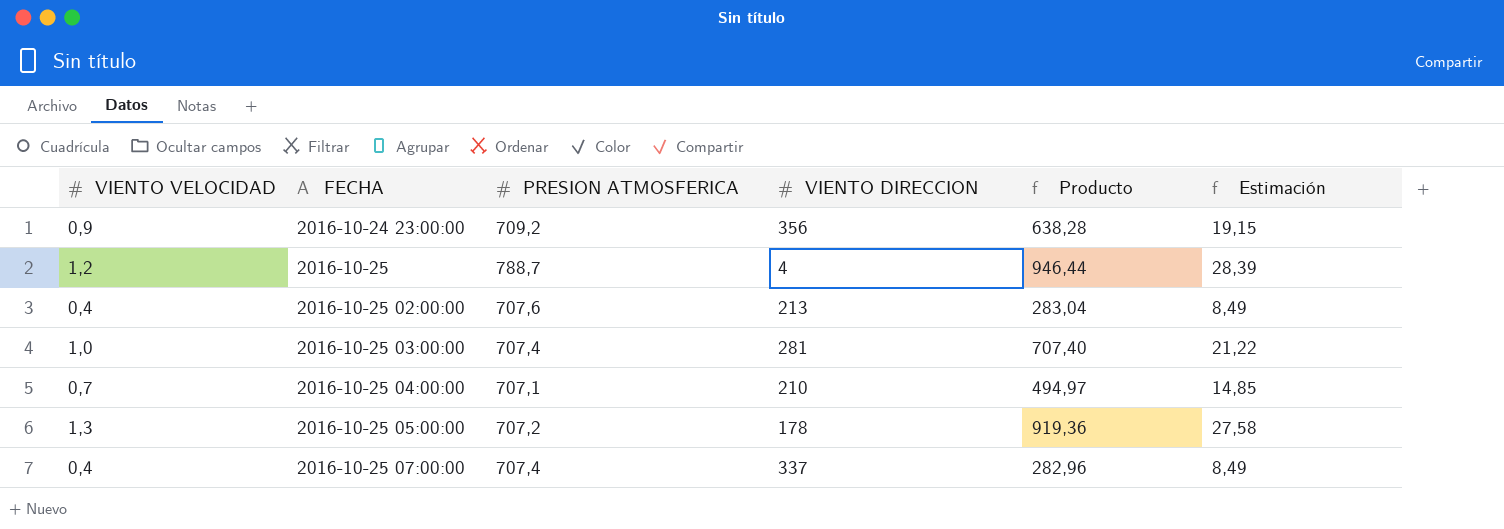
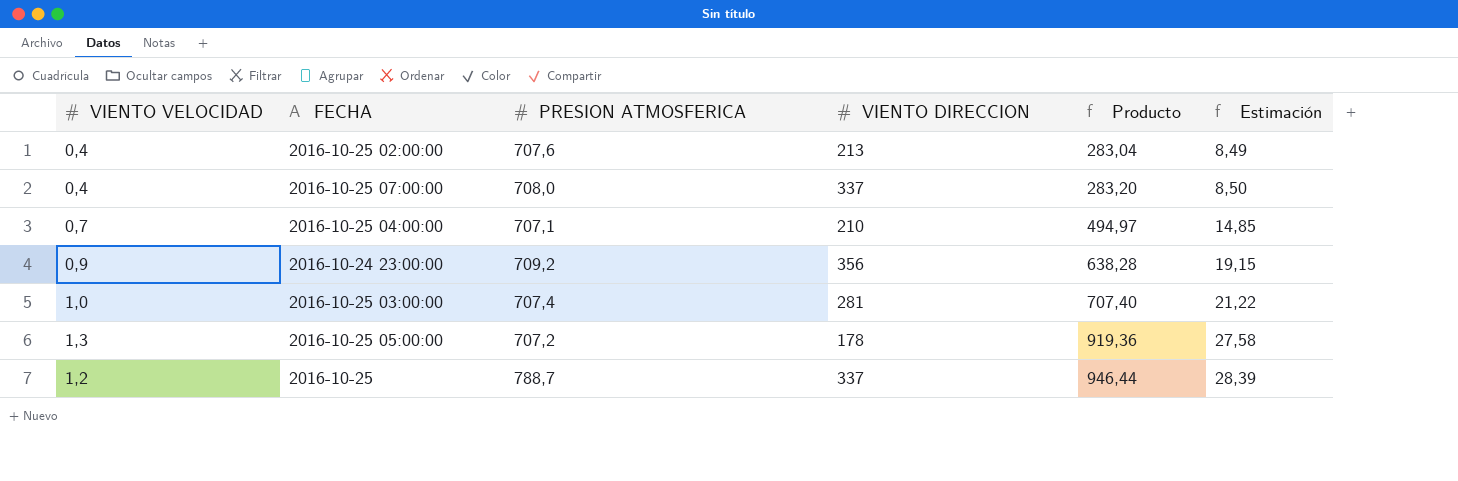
row order: FECHA ascending -> Producto ascending
2016-10-25 07:00:00 | PRESION ATMOSFERICA: 707,4 -> 708,0
2016-10-25 07:00:00 | Producto: 282,96 -> 283,20
2016-10-25 07:00:00 | Estimación: 8,49 -> 8,50
2016-10-25 | VIENTO DIRECCION: 4 -> 337

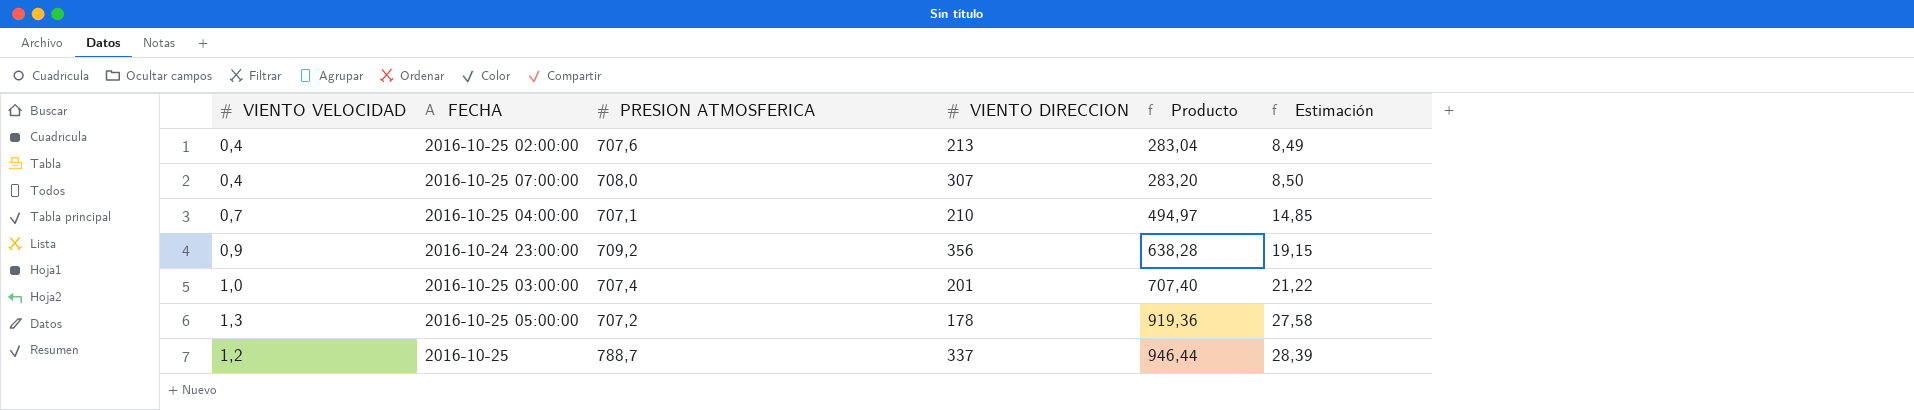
2016-10-25 07:00:00 | VIENTO DIRECCION: 337 -> 307
2016-10-25 03:00:00 | VIENTO DIRECCION: 281 -> 201

